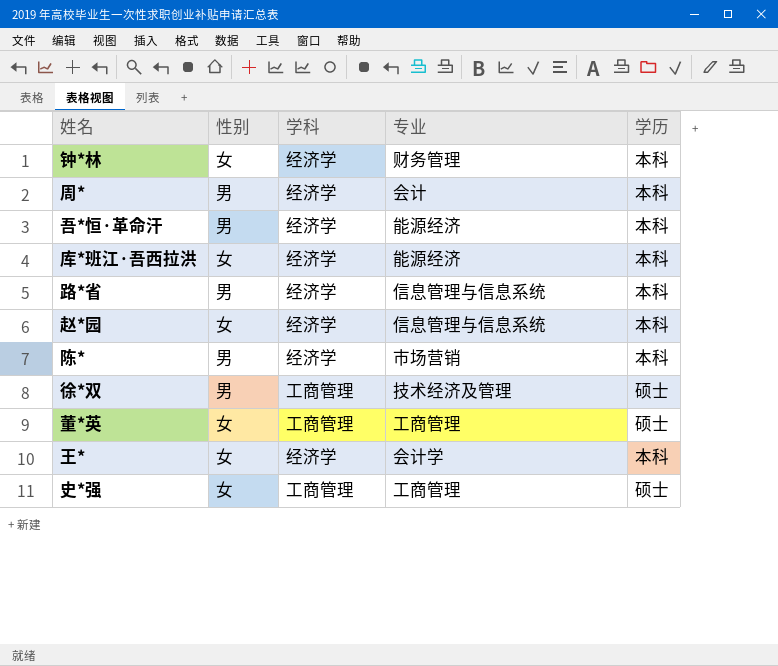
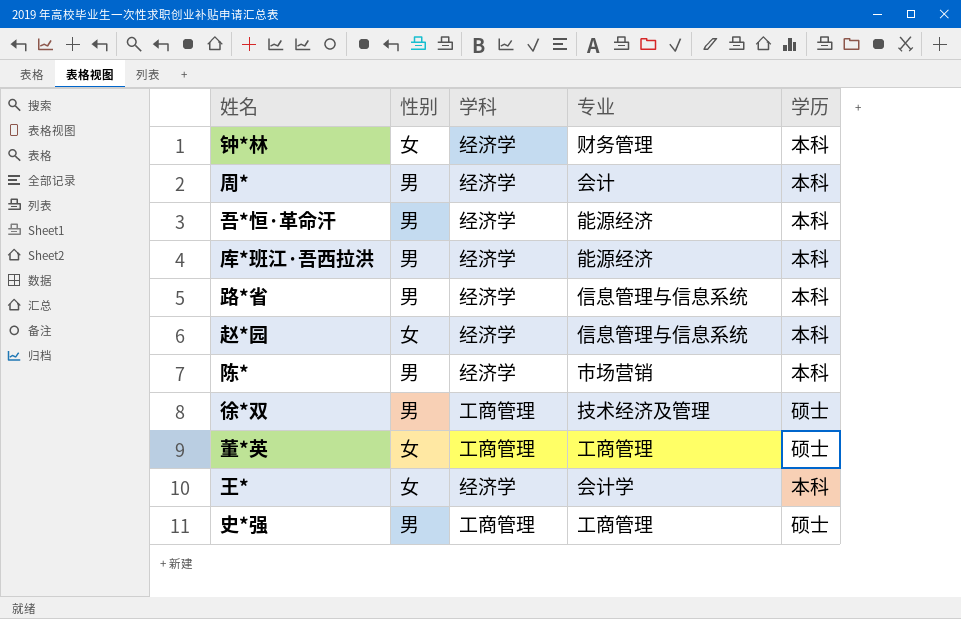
库*班江·吾西拉洪 | 性别: 女 -> 男
史*强 | 性别: 女 -> 男

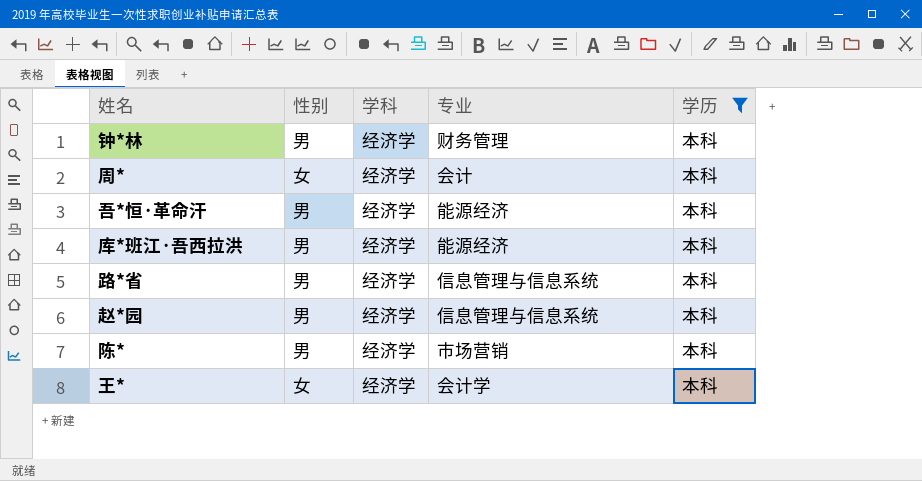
filter: none -> 学历 = 本科
钟*林 | 性别: 女 -> 男
周* | 性别: 男 -> 女
赵*园 | 性别: 女 -> 男

